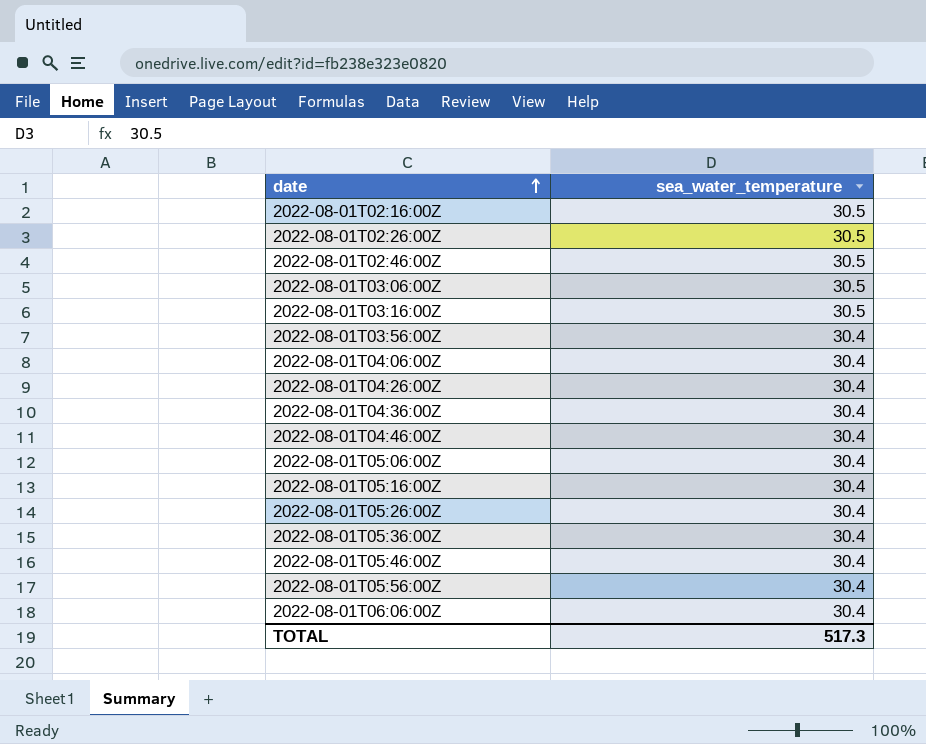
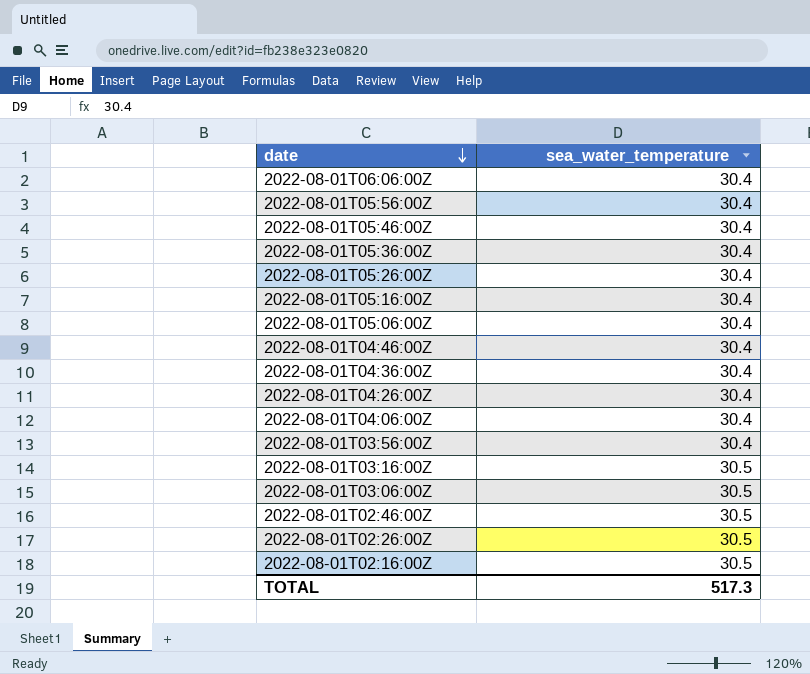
row order: date ascending -> date descending

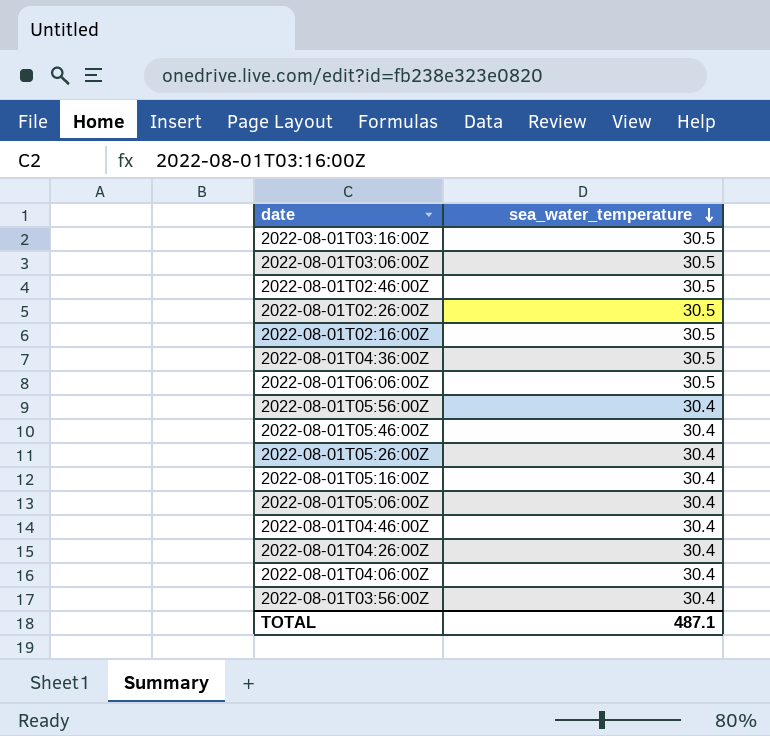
row order: date descending -> sea_water_temperature descending
row 2022-08-01T05:36:00Z: 30.4 -> none
2022-08-01T04:36:00Z | sea_water_temperature: 30.4 -> 30.5
2022-08-01T06:06:00Z | sea_water_temperature: 30.4 -> 30.5
TOTAL | sea_water_temperature: 517.3 -> 487.1

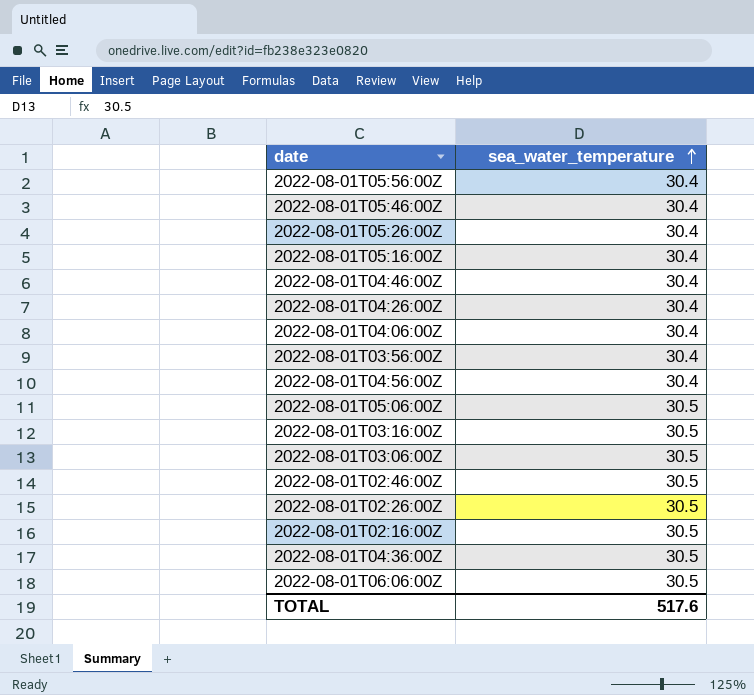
row order: sea_water_temperature descending -> sea_water_temperature ascending
row 2022-08-01T04:56:00Z: none -> 30.4
2022-08-01T05:06:00Z | sea_water_temperature: 30.4 -> 30.5
TOTAL | sea_water_temperature: 487.1 -> 517.6

